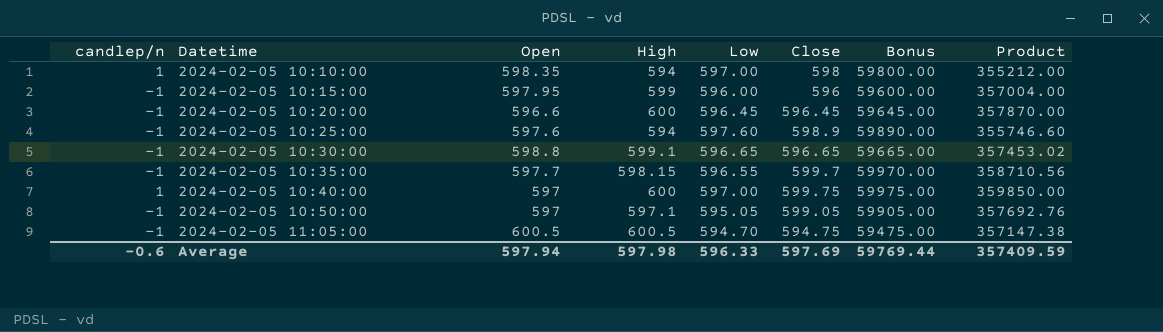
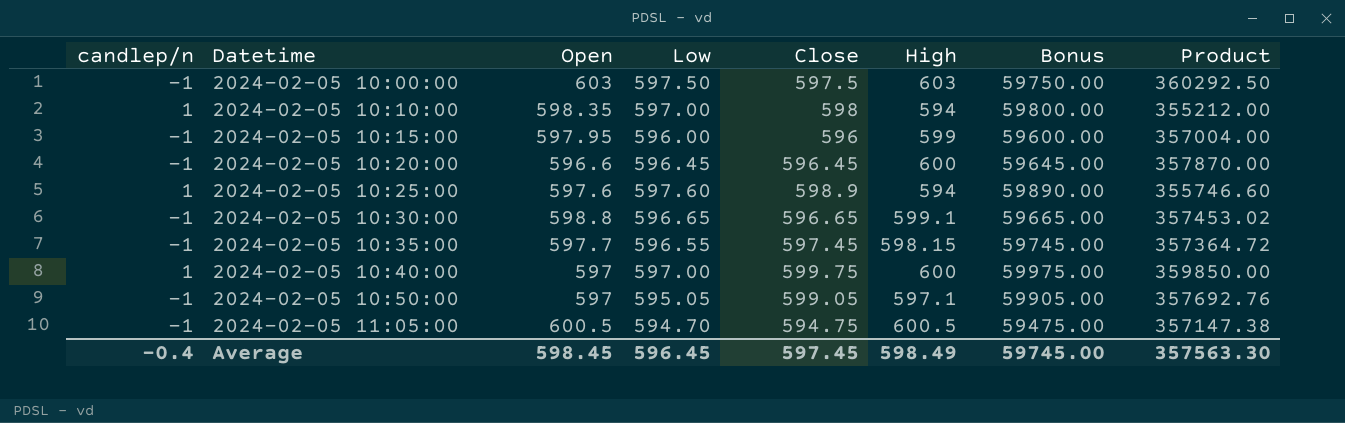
column High | position: 4 -> 6
row 2024-02-05 10:00:00: none -> -1 | 603 | 597.50 | 597.5 | 603 | 59750.00 | 360292.50
2024-02-05 10:25:00 | candlep/n: -1 -> 1
2024-02-05 10:35:00 | Close: 599.7 -> 597.45
2024-02-05 10:35:00 | Bonus: 59970.00 -> 59745.00
2024-02-05 10:35:00 | Product: 358710.56 -> 357364.72
Average | candlep/n: -0.6 -> -0.4
Average | Open: 597.94 -> 598.45
Average | Low: 596.33 -> 596.45
Average | Close: 597.69 -> 597.45
Average | High: 597.98 -> 598.49
Average | Bonus: 59769.44 -> 59745.00
Average | Product: 357409.59 -> 357563.30

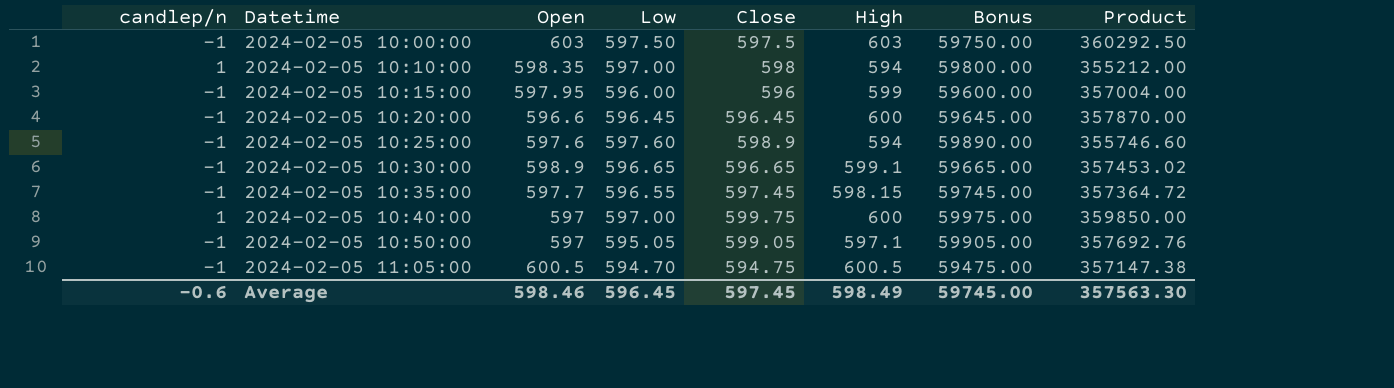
2024-02-05 10:25:00 | candlep/n: 1 -> -1
2024-02-05 10:30:00 | Open: 598.8 -> 598.9
Average | candlep/n: -0.4 -> -0.6
Average | Open: 598.45 -> 598.46

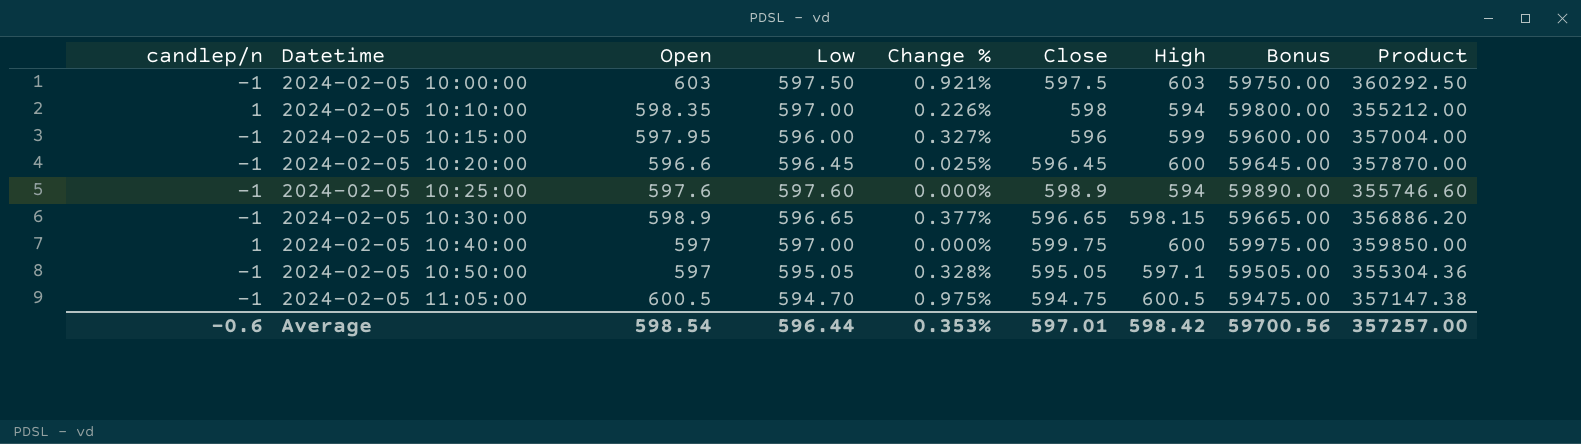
column Change % | formula: none -> ([Open] - [Low]) / [Low]
row 2024-02-05 10:35:00: -1 | 597.7 | 596.55 | 597.45 | 598.15 | 59745.00 | 357364.72 -> none
2024-02-05 10:30:00 | High: 599.1 -> 598.15
2024-02-05 10:30:00 | Product: 357453.02 -> 356886.20
2024-02-05 10:50:00 | Close: 599.05 -> 595.05
2024-02-05 10:50:00 | Bonus: 59905.00 -> 59505.00
2024-02-05 10:50:00 | Product: 357692.76 -> 355304.36
Average | Open: 598.46 -> 598.54
Average | Low: 596.45 -> 596.44
Average | Close: 597.45 -> 597.01
Average | High: 598.49 -> 598.42
Average | Bonus: 59745.00 -> 59700.56
Average | Product: 357563.30 -> 357257.00

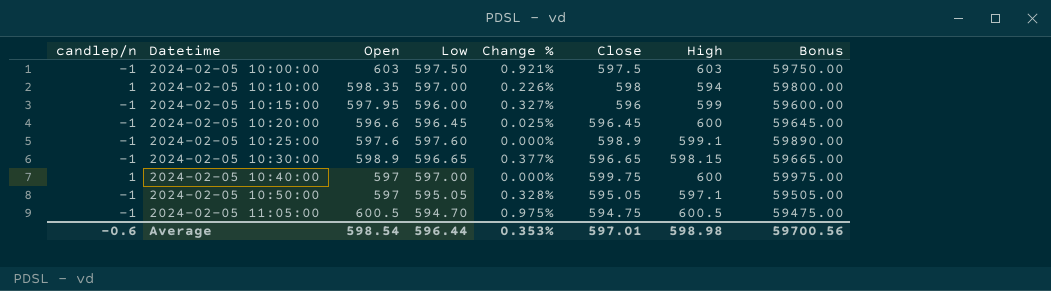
column Product | formula: [Close] * [High] -> none
2024-02-05 10:25:00 | High: 594 -> 599.1
Average | High: 598.42 -> 598.98

